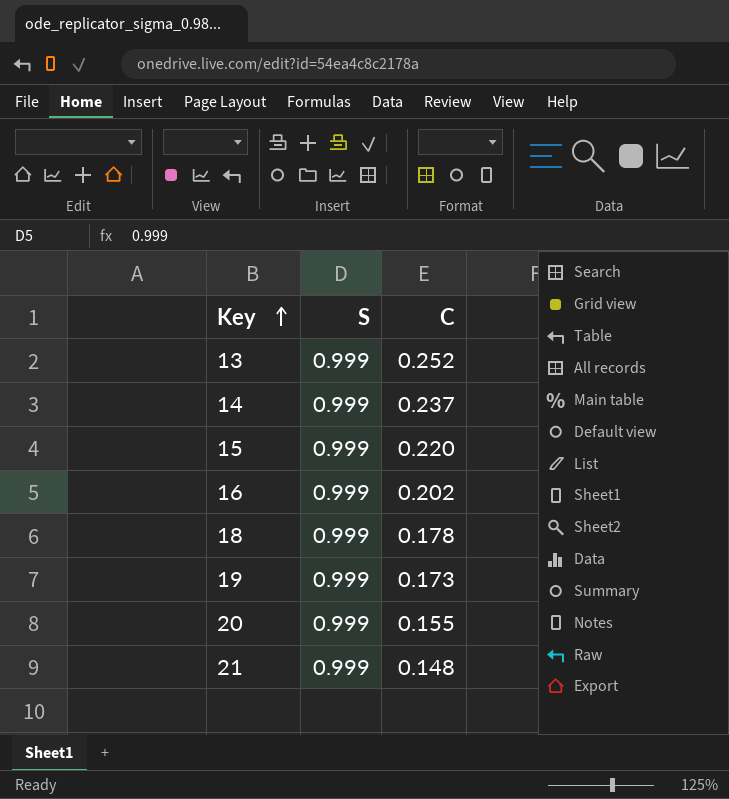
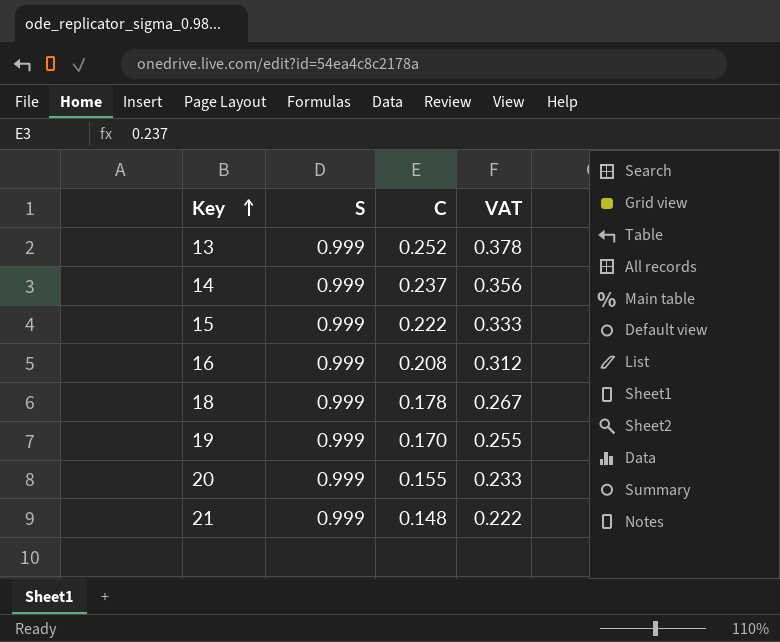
column VAT | formula: none -> [C] * 1.5
15 | C: 0.220 -> 0.222
16 | C: 0.202 -> 0.208
19 | C: 0.173 -> 0.170

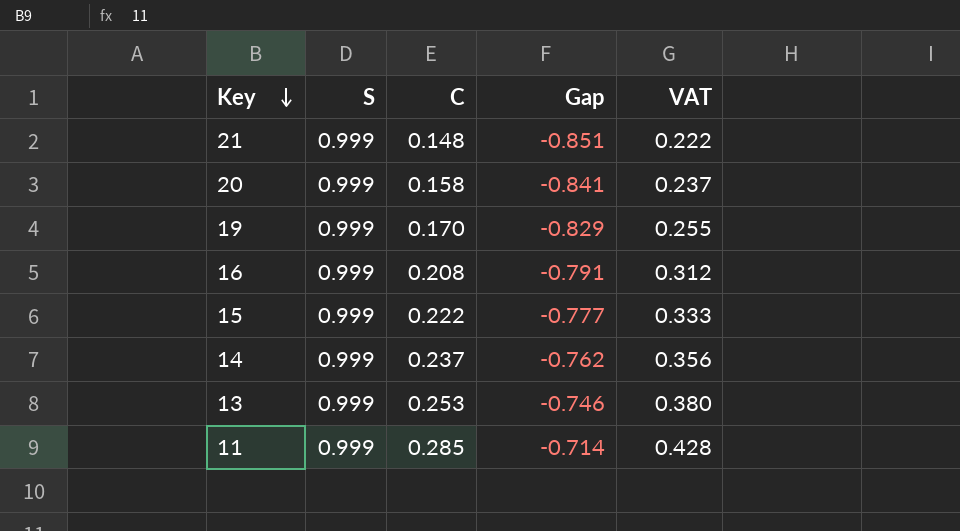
row order: Key ascending -> Key descending
column Gap | formula: none -> [C] - [S]
row 18: 0.999 | 0.178 | 0.267 -> none
20 | C: 0.155 -> 0.158
20 | VAT: 0.233 -> 0.237
13 | C: 0.252 -> 0.253
13 | VAT: 0.378 -> 0.380
row 11: none -> 0.999 | 0.285 | -0.714 | 0.428

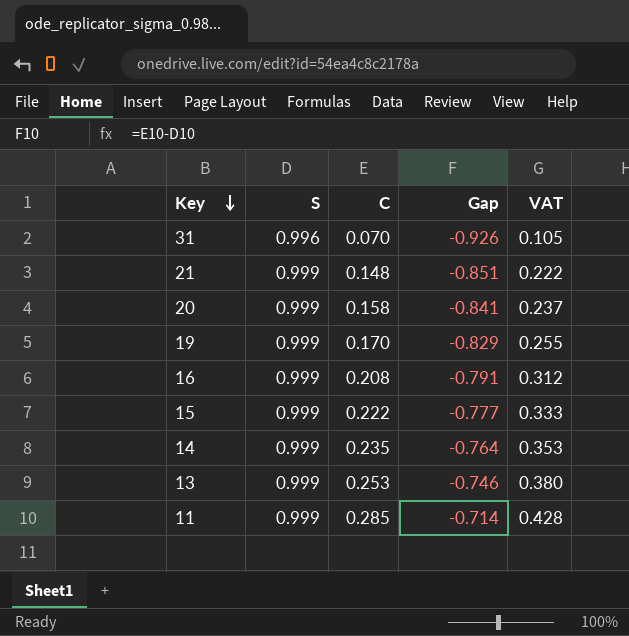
row 31: none -> 0.996 | 0.070 | -0.926 | 0.105
14 | C: 0.237 -> 0.235
14 | Gap: -0.762 -> -0.764
14 | VAT: 0.356 -> 0.353

